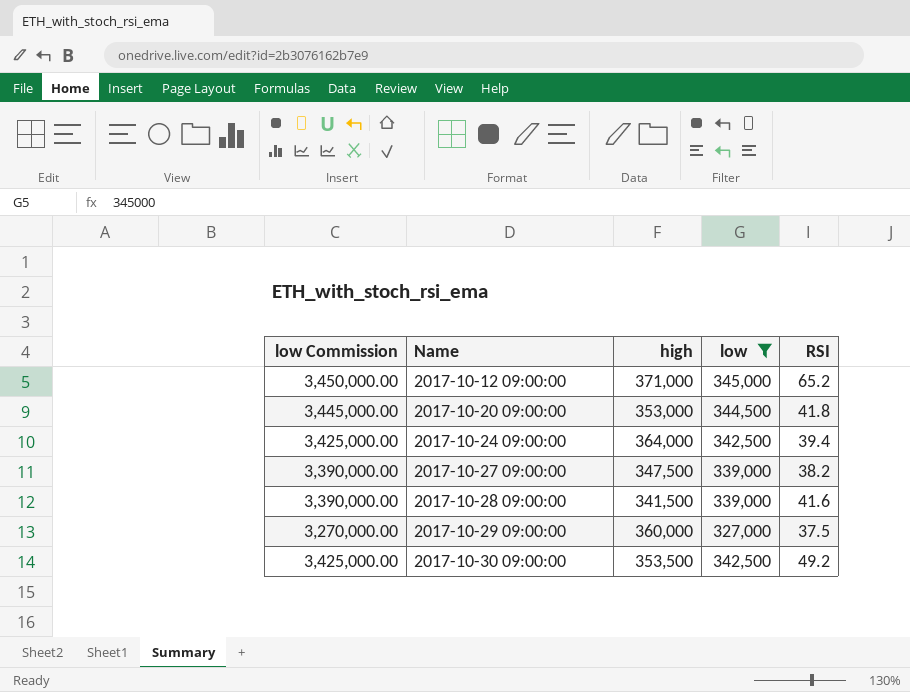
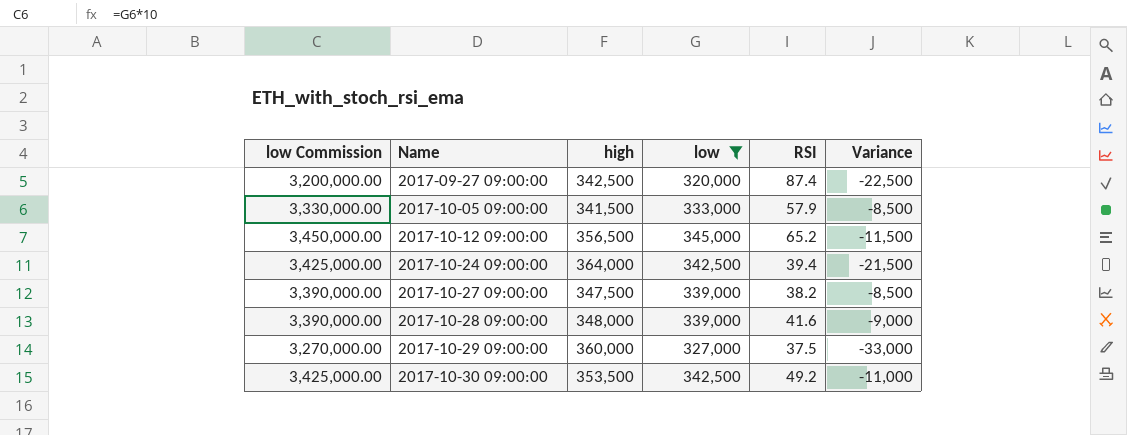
column Variance | formula: none -> [low] - [high]
row 2017-10-20 09:00:00: 3,445,000.00 | 353,000 | 344,500 | 41.8 -> none
row 2017-09-27 09:00:00: none -> 3,200,000.00 | 342,500 | 320,000 | 87.4 | -22,500
row 2017-10-05 09:00:00: none -> 3,330,000.00 | 341,500 | 333,000 | 57.9 | -8,500
2017-10-12 09:00:00 | high: 371,000 -> 356,500
2017-10-28 09:00:00 | high: 341,500 -> 348,000

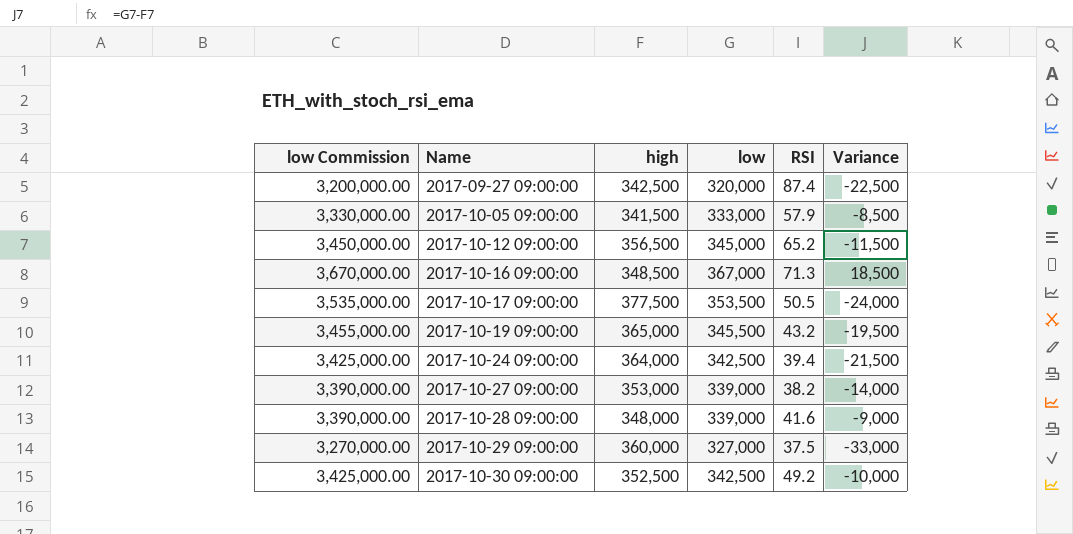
filter: low <= 345,000 -> none
2017-10-27 09:00:00 | high: 347,500 -> 353,000
2017-10-27 09:00:00 | Variance: -8,500 -> -14,000
2017-10-30 09:00:00 | high: 353,500 -> 352,500
2017-10-30 09:00:00 | Variance: -11,000 -> -10,000

